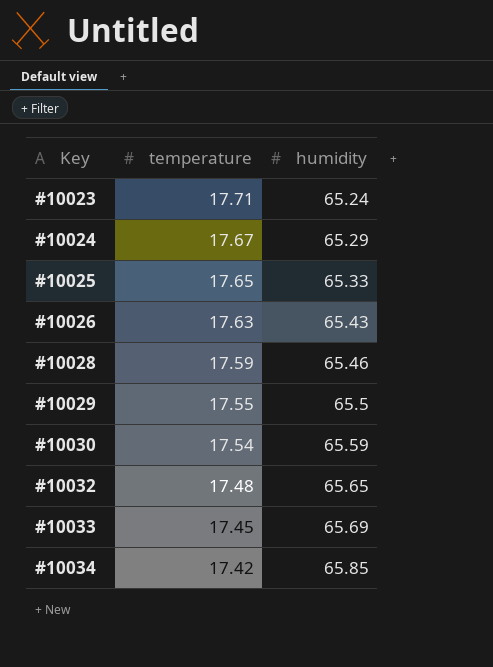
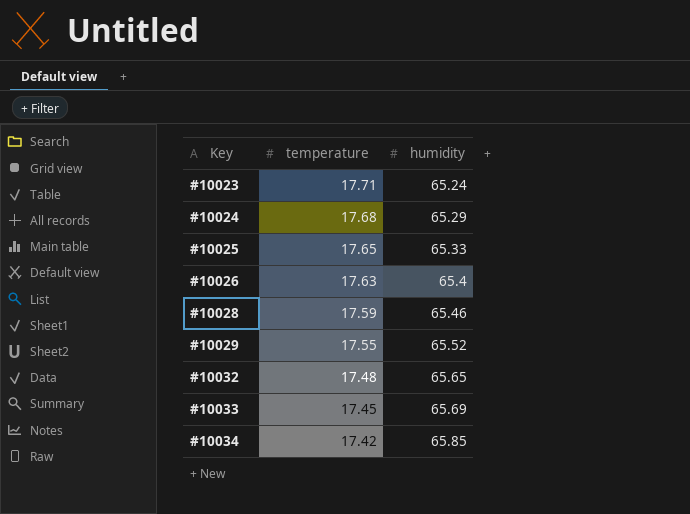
row #10030: 17.54 | 65.59 -> none
#10024 | temperature: 17.67 -> 17.68
#10026 | humidity: 65.43 -> 65.4
#10029 | humidity: 65.5 -> 65.52

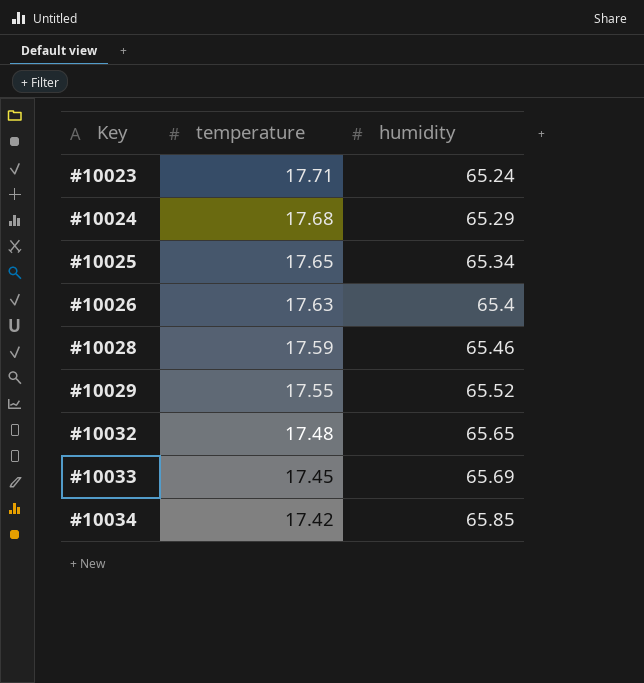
#10025 | humidity: 65.33 -> 65.34

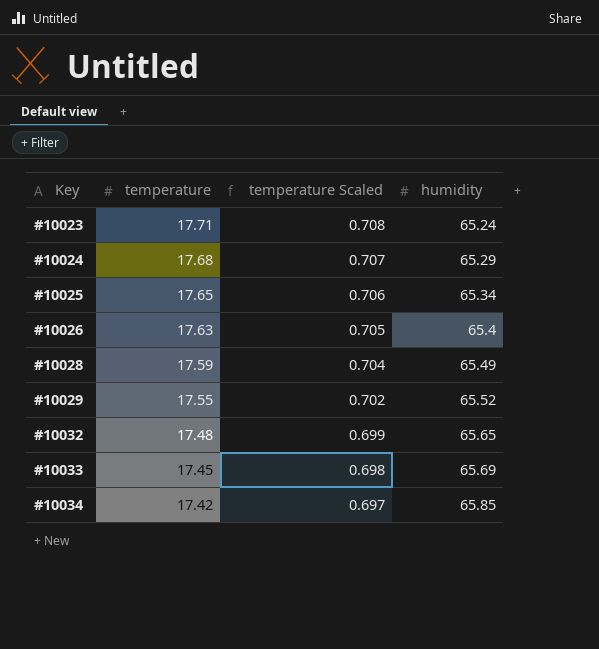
column temperature Scaled | formula: none -> [temperature] * 0.04
#10028 | humidity: 65.46 -> 65.49

